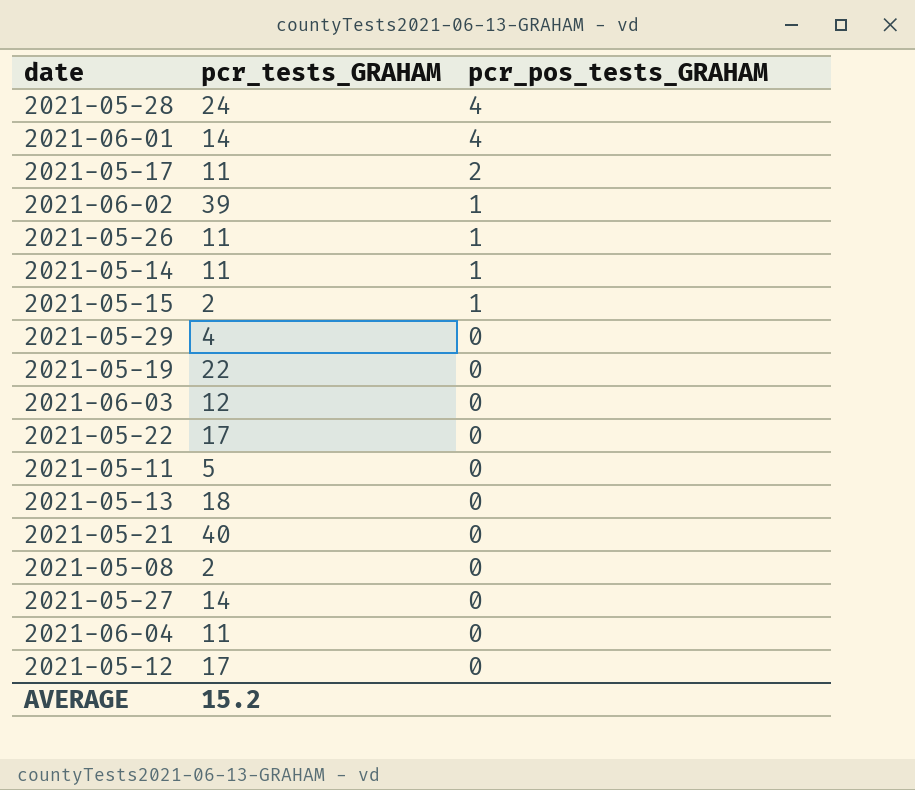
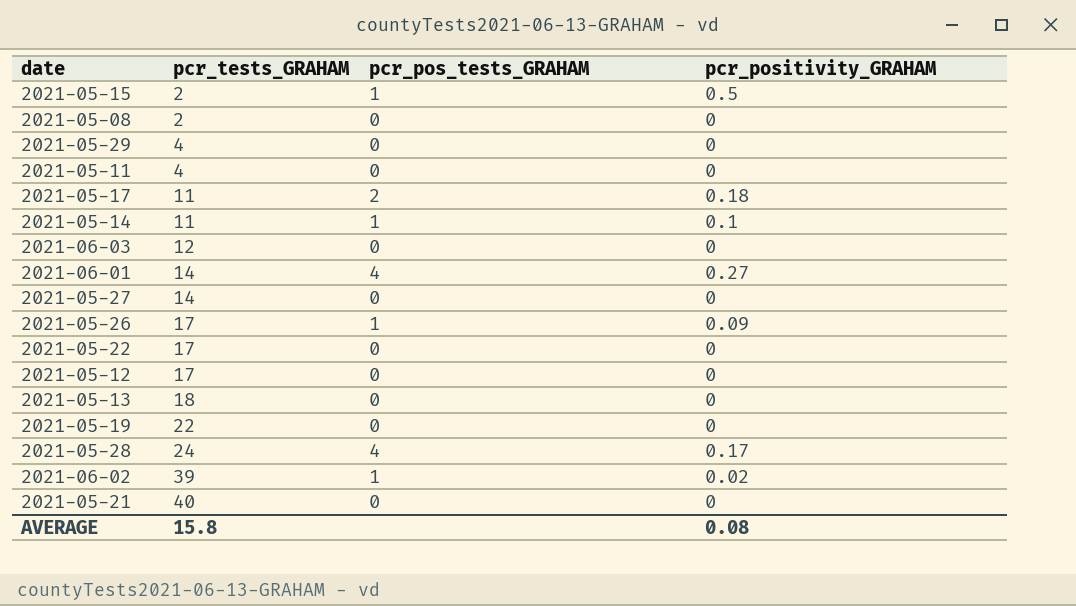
row order: pcr_pos_tests_GRAHAM descending -> pcr_tests_GRAHAM ascending
column pcr_positivity_GRAHAM | position: none -> 4
row 2021-06-04: 11 | 0 -> none
2021-05-11 | pcr_tests_GRAHAM: 5 -> 4
2021-05-26 | pcr_tests_GRAHAM: 11 -> 17
AVERAGE | pcr_tests_GRAHAM: 15.2 -> 15.8

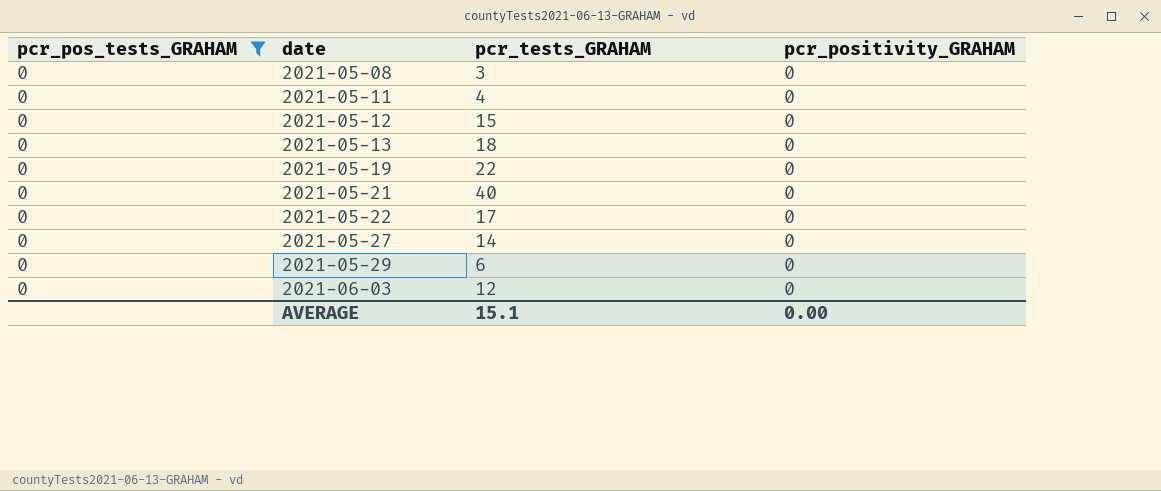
filter: none -> pcr_pos_tests_GRAHAM = 0
row order: pcr_tests_GRAHAM ascending -> date ascending
column pcr_pos_tests_GRAHAM | position: 3 -> 1
2021-05-08 | pcr_tests_GRAHAM: 2 -> 3
2021-05-12 | pcr_tests_GRAHAM: 17 -> 15
2021-05-29 | pcr_tests_GRAHAM: 4 -> 6
AVERAGE | pcr_tests_GRAHAM: 15.8 -> 15.1
AVERAGE | pcr_positivity_GRAHAM: 0.08 -> 0.00

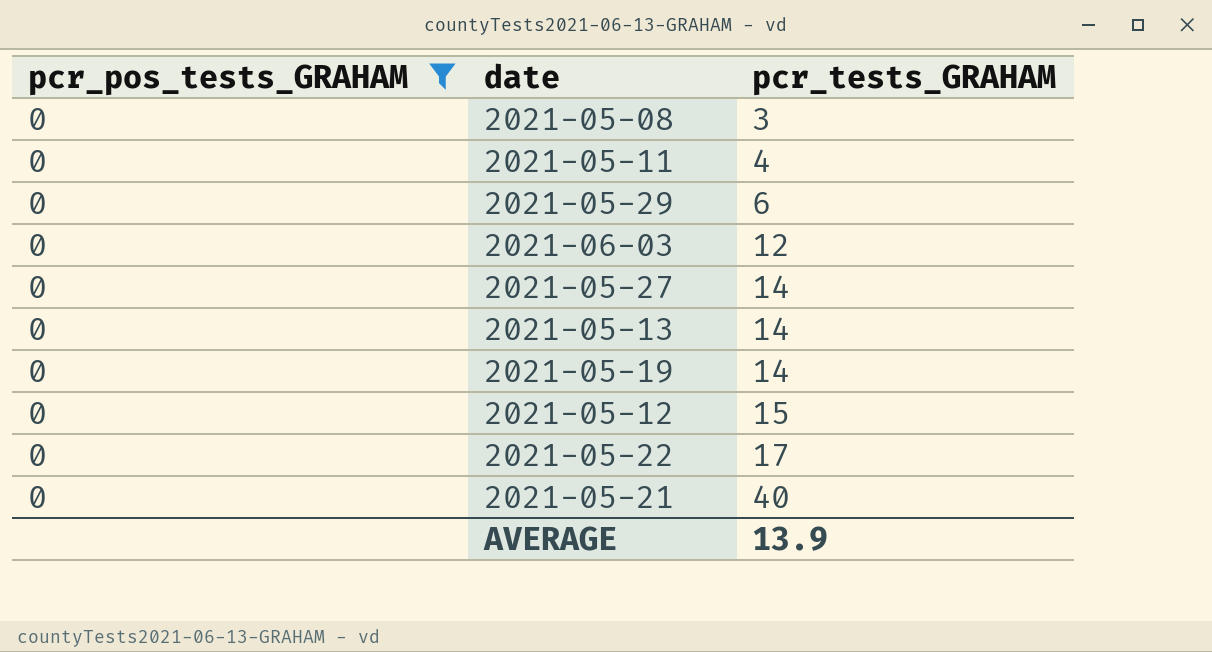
row order: date ascending -> pcr_tests_GRAHAM ascending
column pcr_positivity_GRAHAM | position: 4 -> none
2021-05-13 | pcr_tests_GRAHAM: 18 -> 14
2021-05-19 | pcr_tests_GRAHAM: 22 -> 14
AVERAGE | pcr_tests_GRAHAM: 15.1 -> 13.9

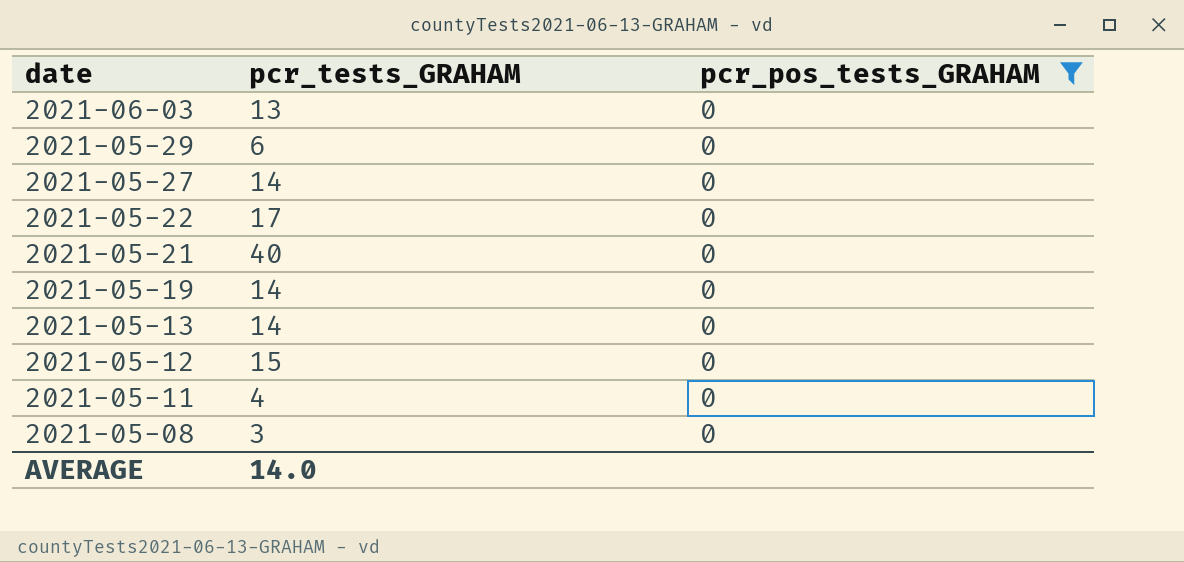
row order: pcr_tests_GRAHAM ascending -> date descending
column pcr_pos_tests_GRAHAM | position: 1 -> 3
2021-06-03 | pcr_tests_GRAHAM: 12 -> 13
AVERAGE | pcr_tests_GRAHAM: 13.9 -> 14.0

